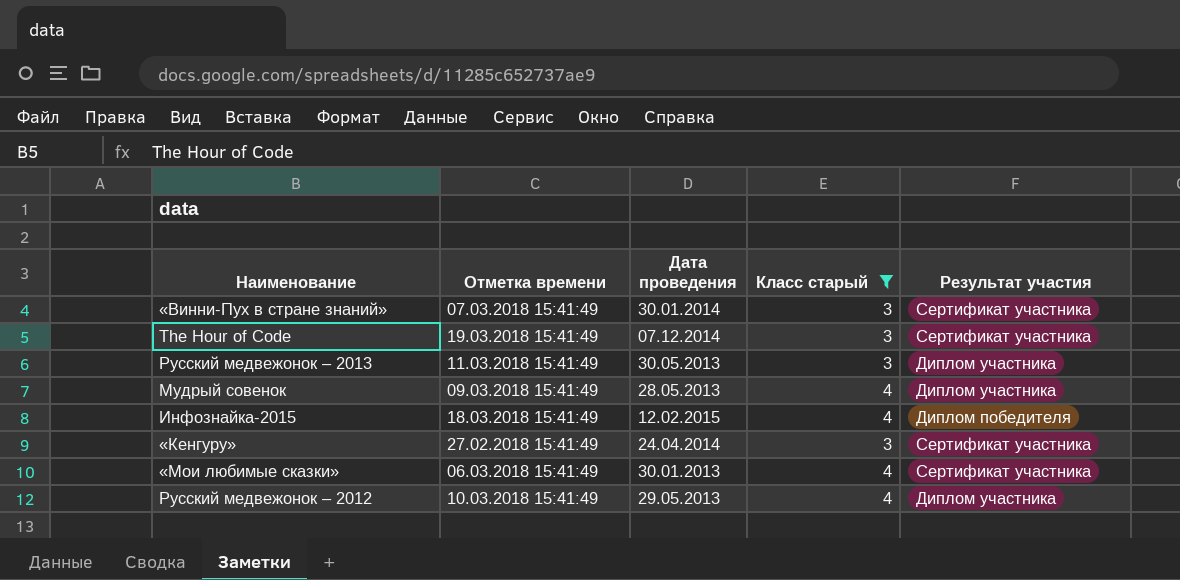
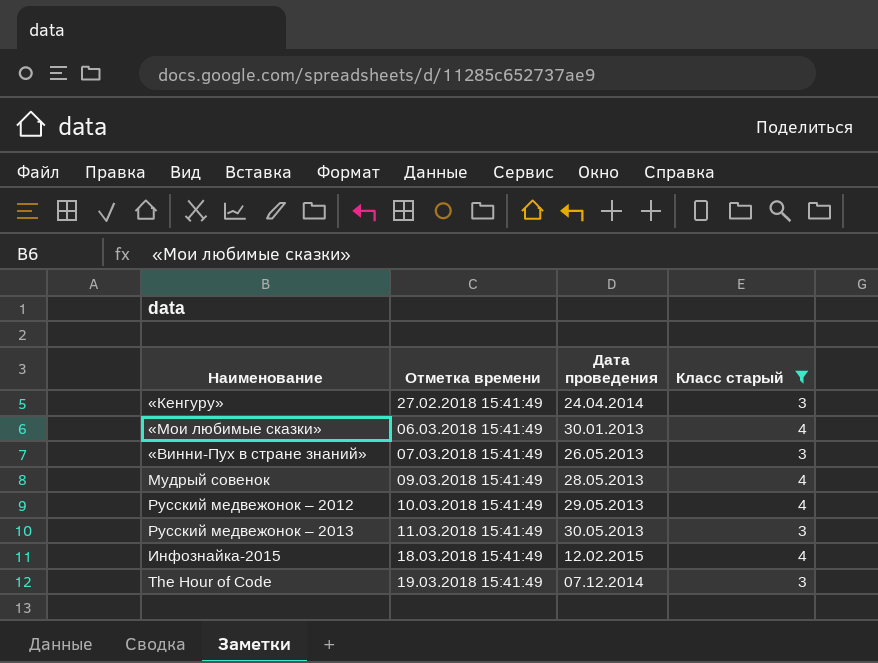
row order: none -> Отметка времени ascending
column Результат участия | position: 5 -> none
«Винни-Пух в стране знаний» | Дата проведения: 30.01.2014 -> 26.05.2013

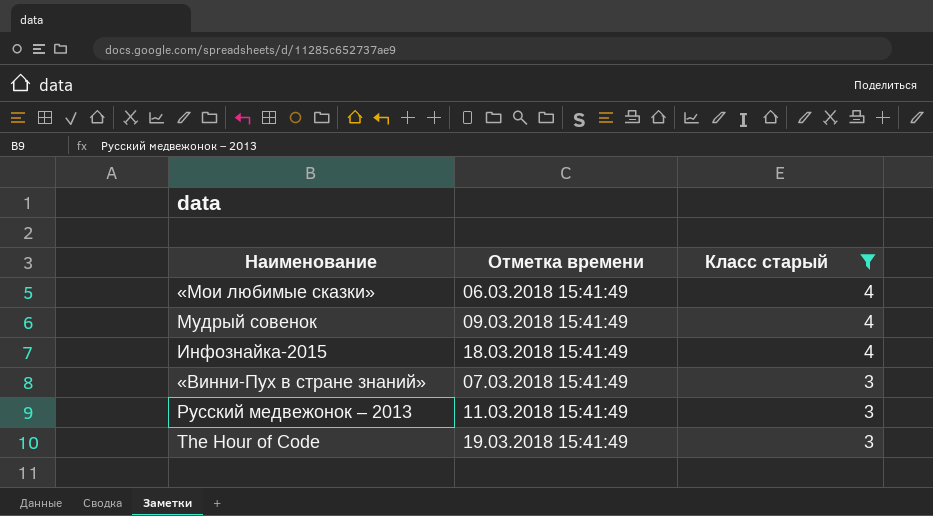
row order: Отметка времени ascending -> Класс старый descending
column Дата проведения | position: 3 -> none
row «Кенгуру»: 27.02.2018 15:41:49 | 24.04.2014 | 3 -> none
row Русский медвежонок – 2012: 10.03.2018 15:41:49 | 29.05.2013 | 4 -> none

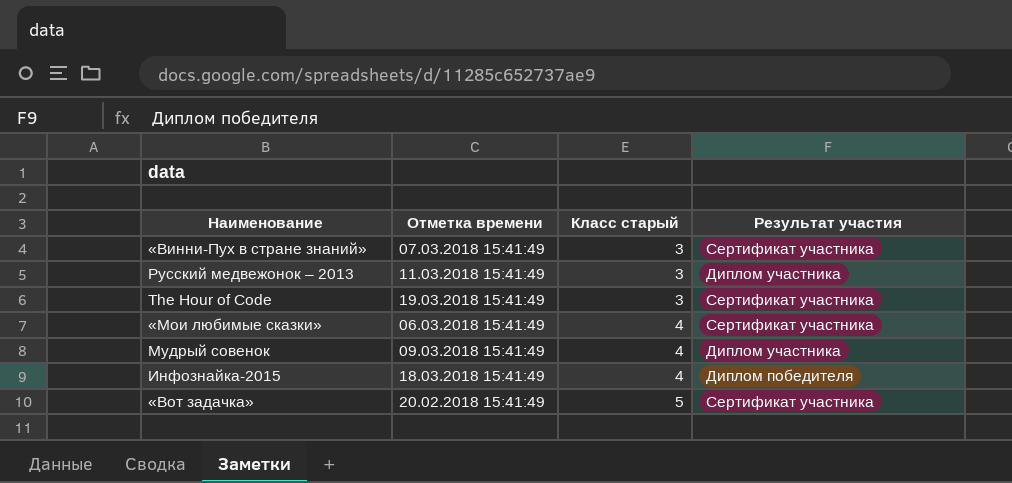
filter: Класс старый != 5 -> none
row order: Класс старый descending -> Класс старый ascending
column Результат участия | position: none -> 4

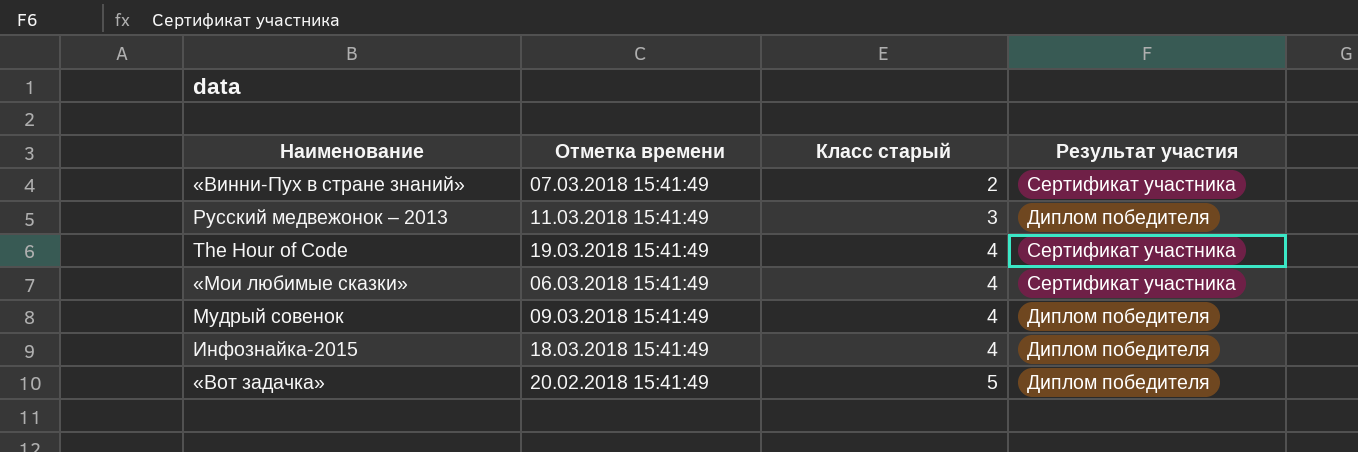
«Винни-Пух в стране знаний» | Класс старый: 3 -> 2
Русский медвежонок – 2013 | Результат участия: Диплом участника -> Диплом победителя
The Hour of Code | Класс старый: 3 -> 4
Мудрый совенок | Результат участия: Диплом участника -> Диплом победителя
«Вот задачка» | Результат участия: Сертификат участника -> Диплом победителя

